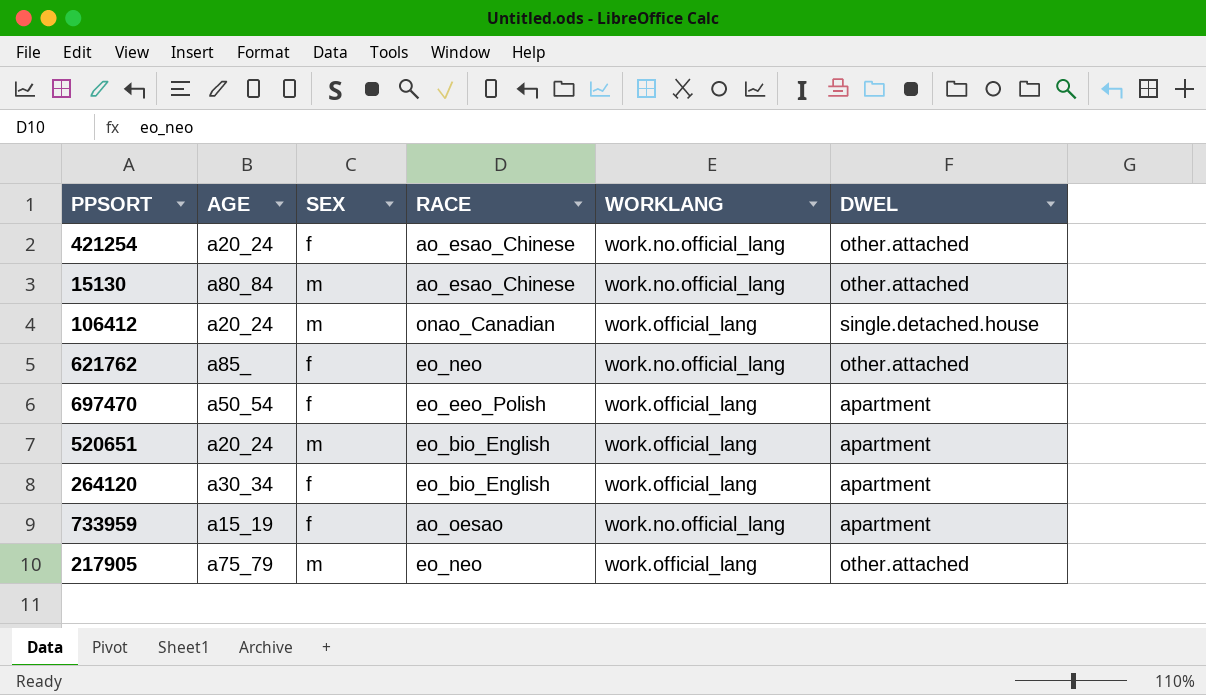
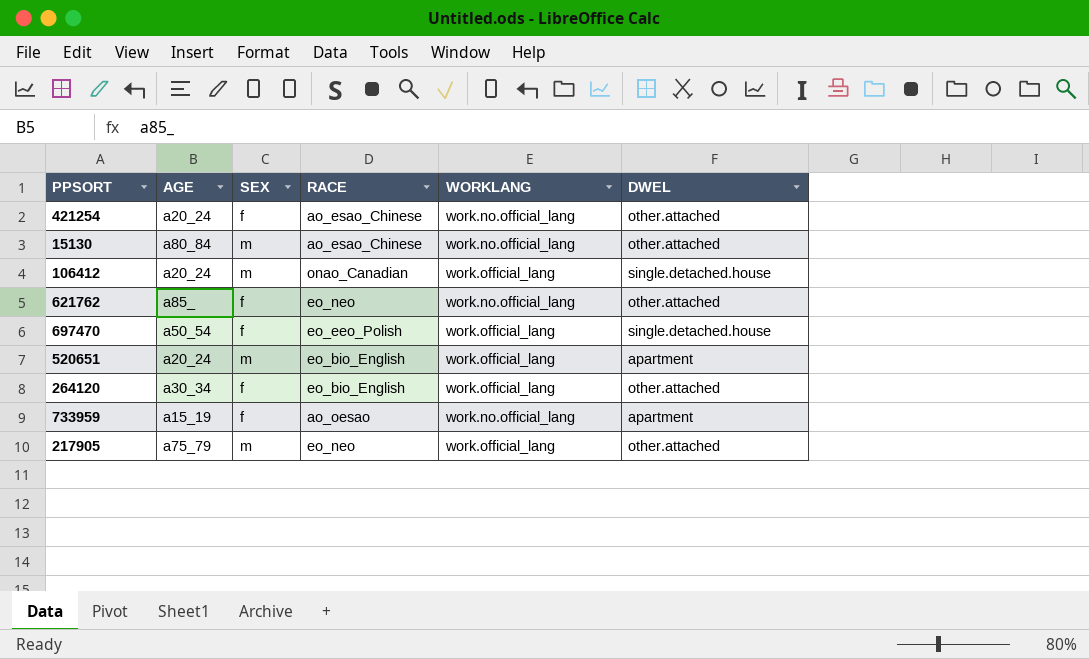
697470 | DWEL: apartment -> single.detached.house
264120 | DWEL: apartment -> other.attached

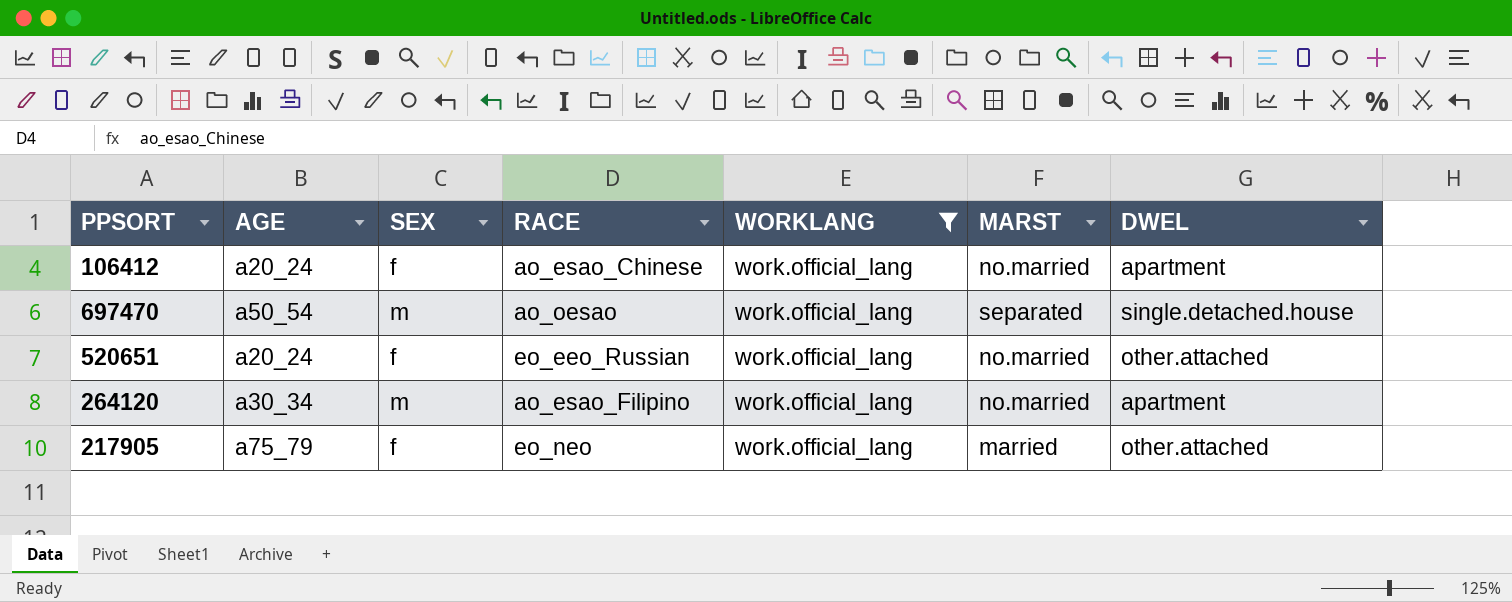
filter: none -> WORKLANG = work.official_lang
column MARST | position: none -> 6
106412 | SEX: m -> f
106412 | RACE: onao_Canadian -> ao_esao_Chinese
106412 | DWEL: single.detached.house -> apartment
697470 | SEX: f -> m
697470 | RACE: eo_eeo_Polish -> ao_oesao
520651 | SEX: m -> f
520651 | RACE: eo_bio_English -> eo_eeo_Russian
520651 | DWEL: apartment -> other.attached
264120 | SEX: f -> m
264120 | RACE: eo_bio_English -> ao_esao_Filipino
264120 | DWEL: other.attached -> apartment
217905 | SEX: m -> f

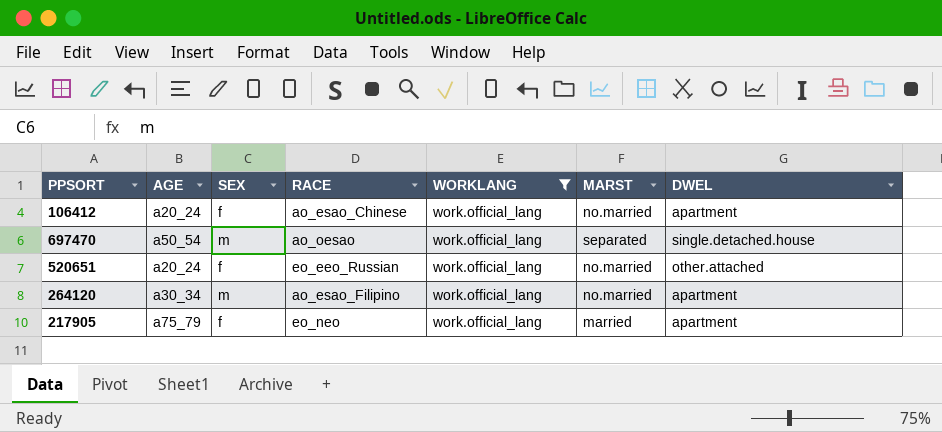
217905 | DWEL: other.attached -> apartment

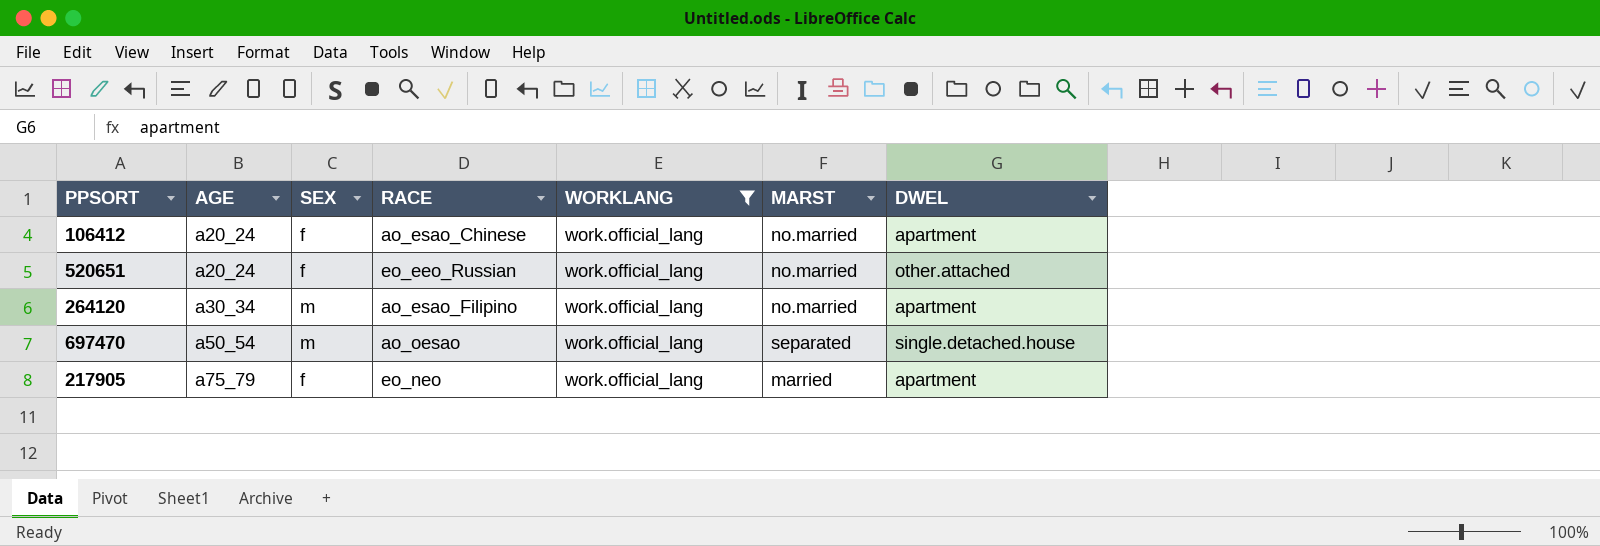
row order: none -> AGE ascending

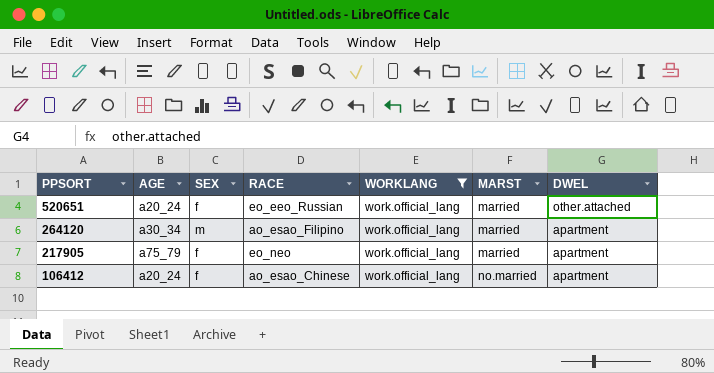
row order: AGE ascending -> PPSORT descending
row 697470: a50_54 | m | ao_oesao | work.official_lang | separated | single.detached.house -> none
520651 | MARST: no.married -> married
264120 | MARST: no.married -> married

